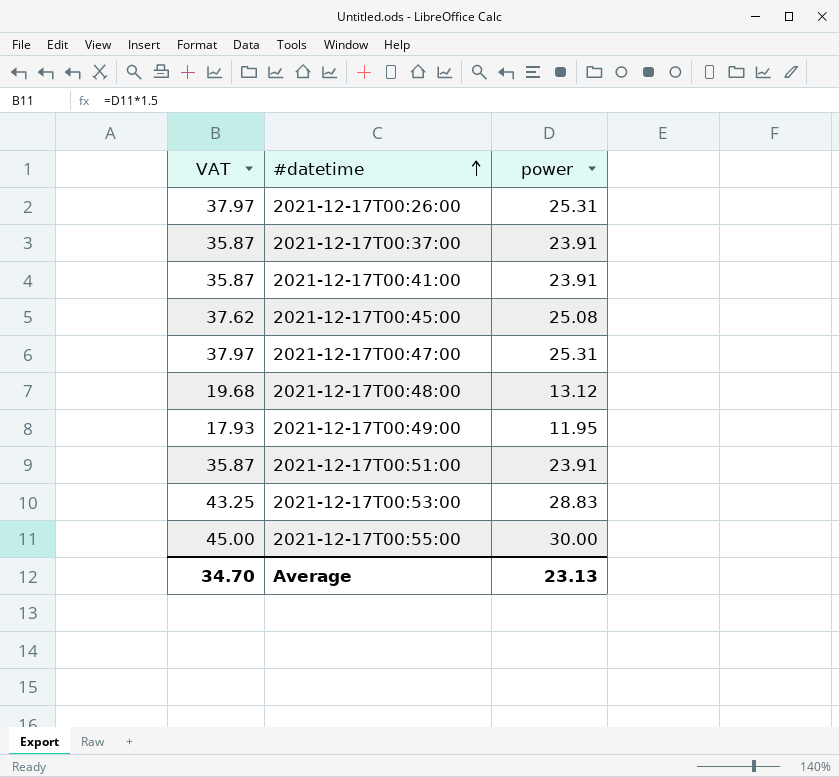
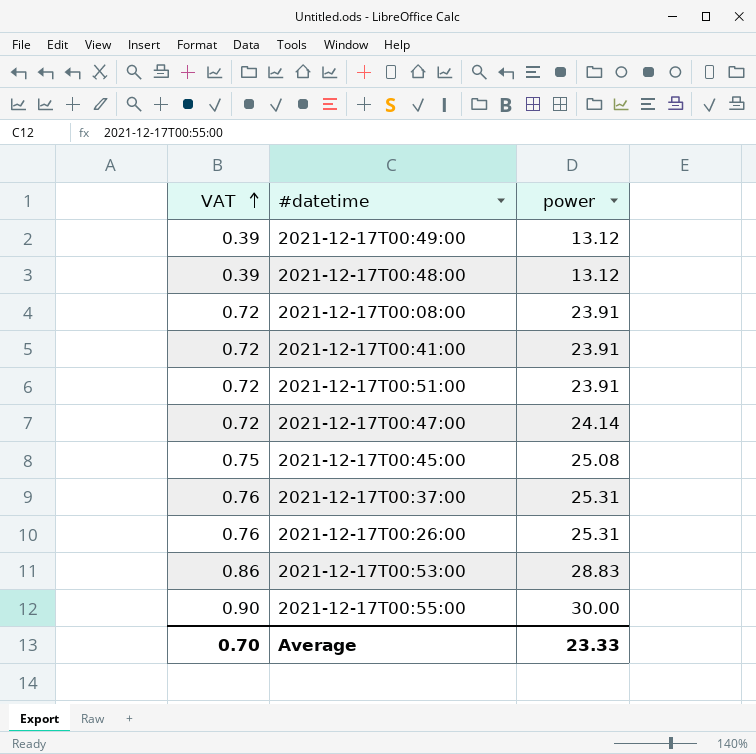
row order: #datetime ascending -> VAT ascending
column VAT | formula: [power] * 1.5 -> [power] * 0.03
2021-12-17T00:49:00 | power: 11.95 -> 13.12
row 2021-12-17T00:08:00: none -> 0.72 | 23.91
2021-12-17T00:47:00 | power: 25.31 -> 24.14
2021-12-17T00:37:00 | power: 23.91 -> 25.31
Average | VAT: 34.70 -> 0.70
Average | power: 23.13 -> 23.33

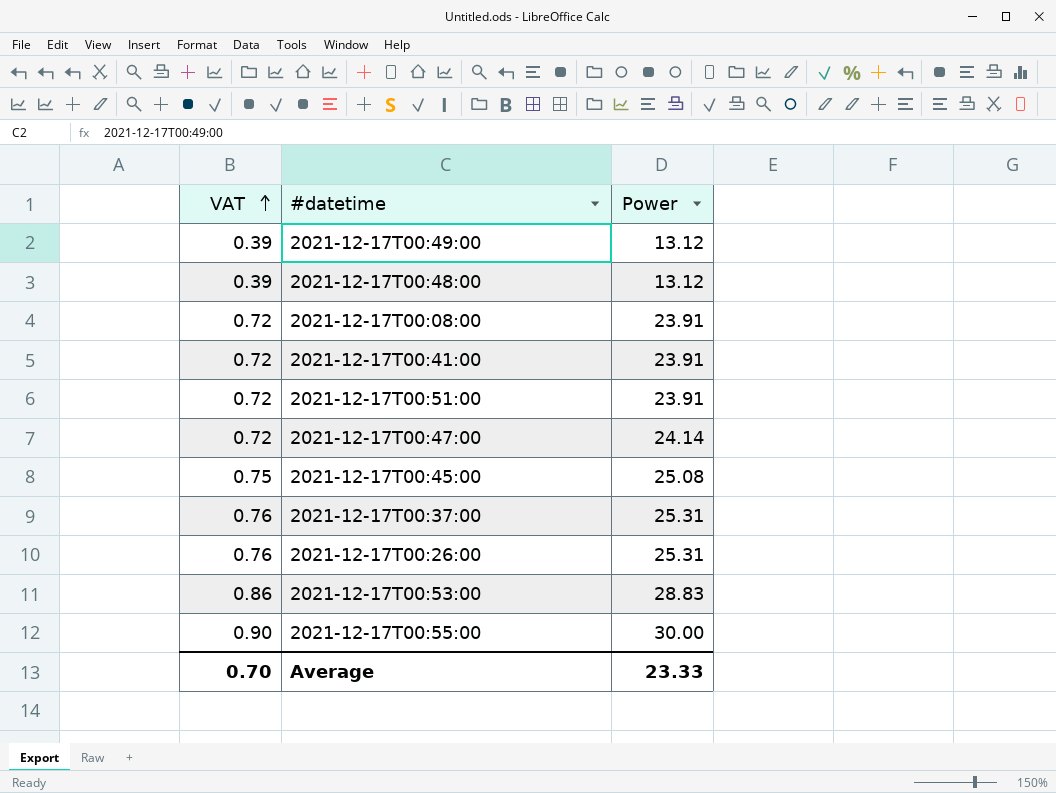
column name: power -> Power

